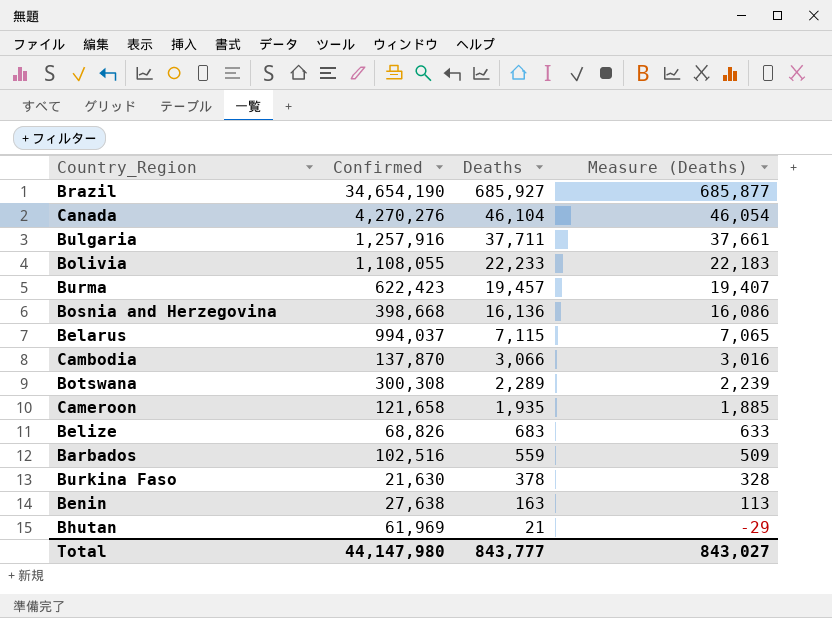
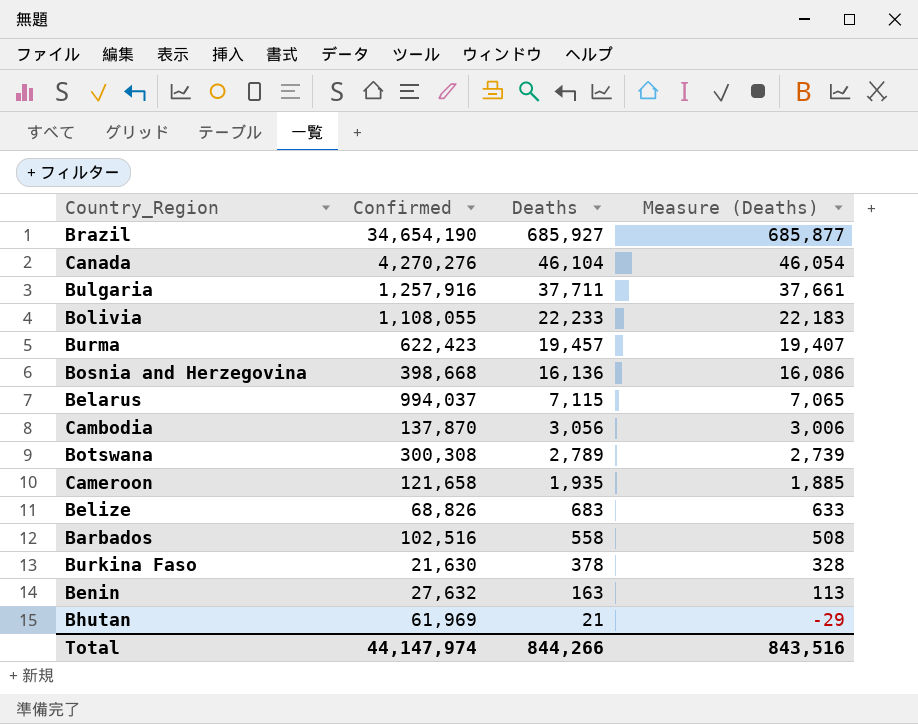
Cambodia | Deaths: 3,066 -> 3,056
Cambodia | Measure (Deaths): 3,016 -> 3,006
Botswana | Deaths: 2,289 -> 2,789
Botswana | Measure (Deaths): 2,239 -> 2,739
Barbados | Deaths: 559 -> 558
Barbados | Measure (Deaths): 509 -> 508
Benin | Confirmed: 27,638 -> 27,632
Total | Confirmed: 44,147,980 -> 44,147,974
Total | Deaths: 843,777 -> 844,266
Total | Measure (Deaths): 843,027 -> 843,516

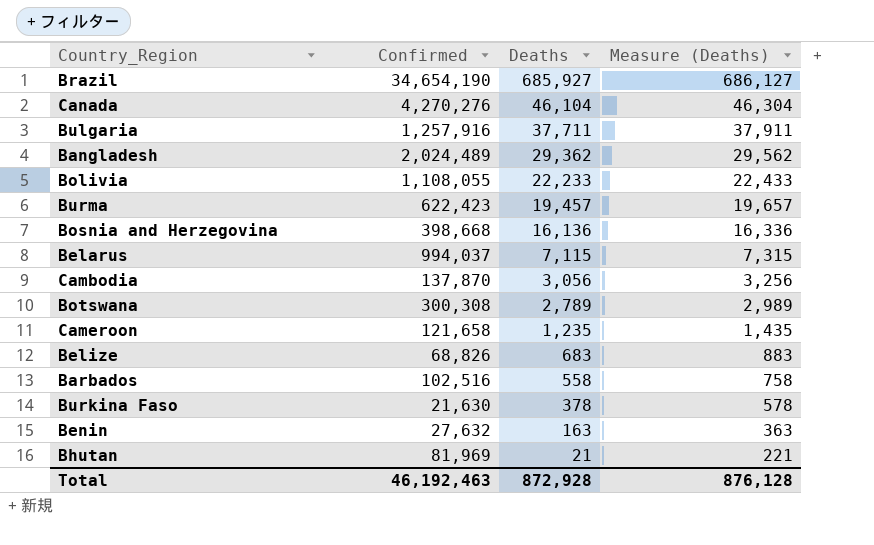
column Measure (Deaths) | formula: [Deaths] - 50 -> [Deaths] + 200
row Bangladesh: none -> 2,024,489 | 29,362 | 29,562
Cameroon | Deaths: 1,935 -> 1,235
Bhutan | Confirmed: 61,969 -> 81,969
Total | Confirmed: 44,147,974 -> 46,192,463
Total | Deaths: 844,266 -> 872,928
Total | Measure (Deaths): 843,516 -> 876,128

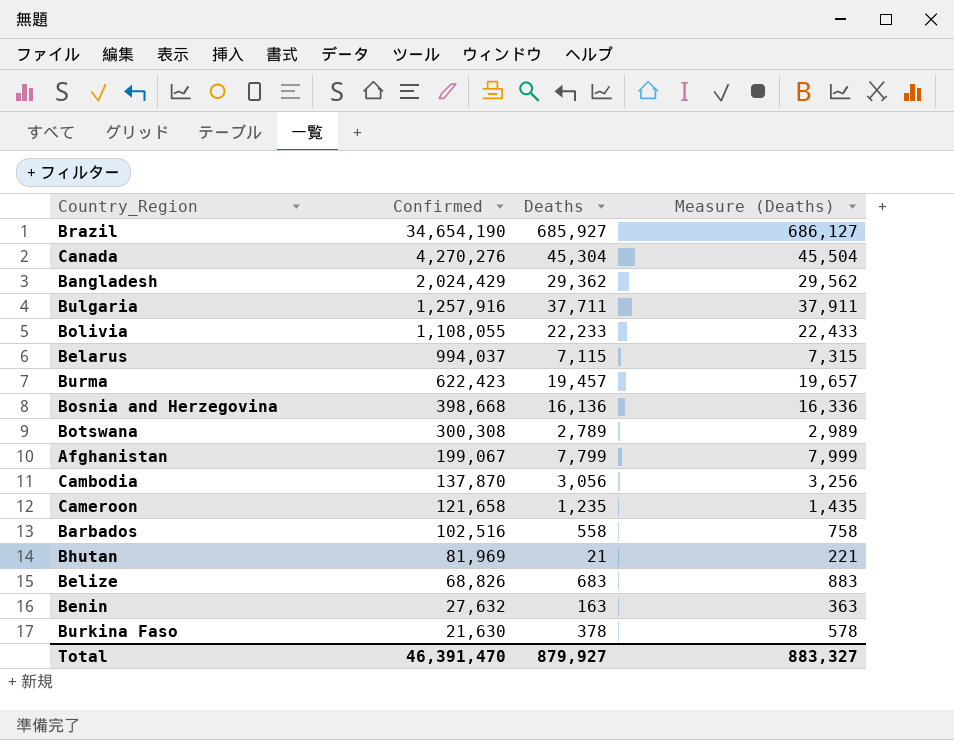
row order: Deaths descending -> Confirmed descending
Canada | Deaths: 46,104 -> 45,304
Canada | Measure (Deaths): 46,304 -> 45,504
Bangladesh | Confirmed: 2,024,489 -> 2,024,429
row Afghanistan: none -> 199,067 | 7,799 | 7,999
Total | Confirmed: 46,192,463 -> 46,391,470
Total | Deaths: 872,928 -> 879,927
Total | Measure (Deaths): 876,128 -> 883,327

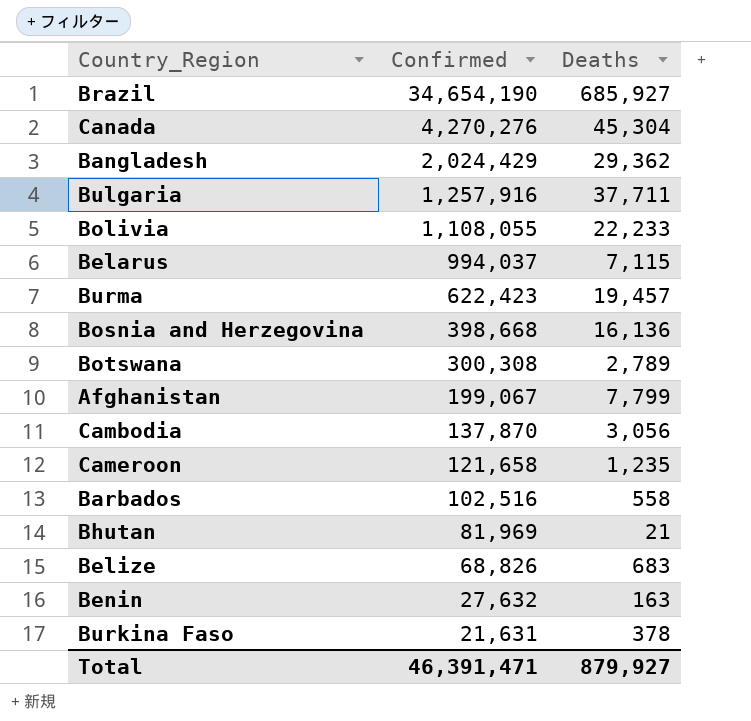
column Measure (Deaths) | formula: [Deaths] + 200 -> none
Burkina Faso | Confirmed: 21,630 -> 21,631
Total | Confirmed: 46,391,470 -> 46,391,471

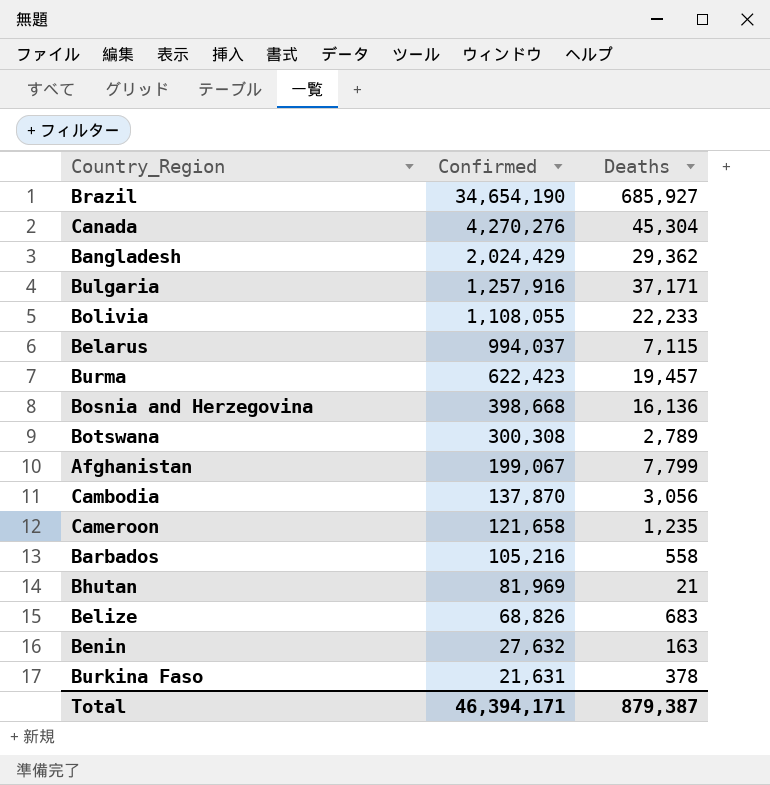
Bulgaria | Deaths: 37,711 -> 37,171
Barbados | Confirmed: 102,516 -> 105,216
Total | Confirmed: 46,391,471 -> 46,394,171
Total | Deaths: 879,927 -> 879,387

